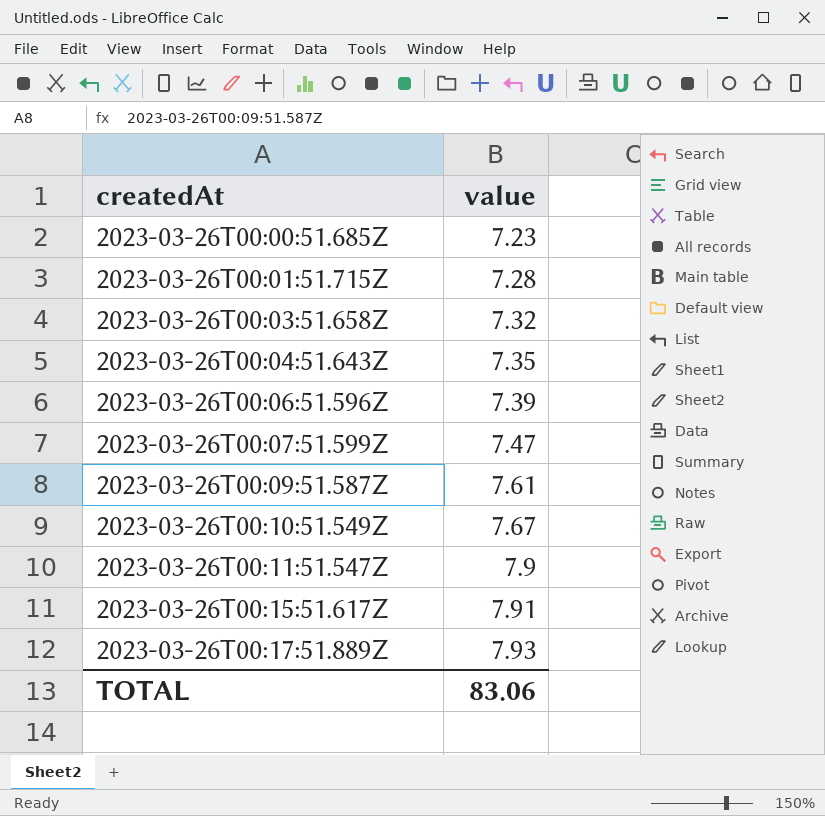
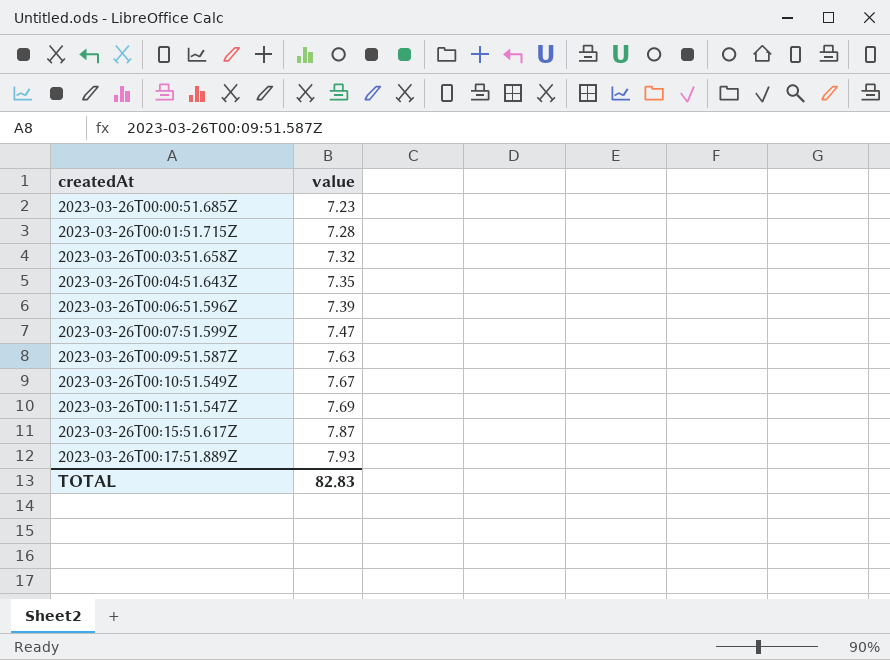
2023-03-26T00:09:51.587Z | value: 7.61 -> 7.63
2023-03-26T00:11:51.547Z | value: 7.9 -> 7.69
2023-03-26T00:15:51.617Z | value: 7.91 -> 7.87
TOTAL | value: 83.06 -> 82.83

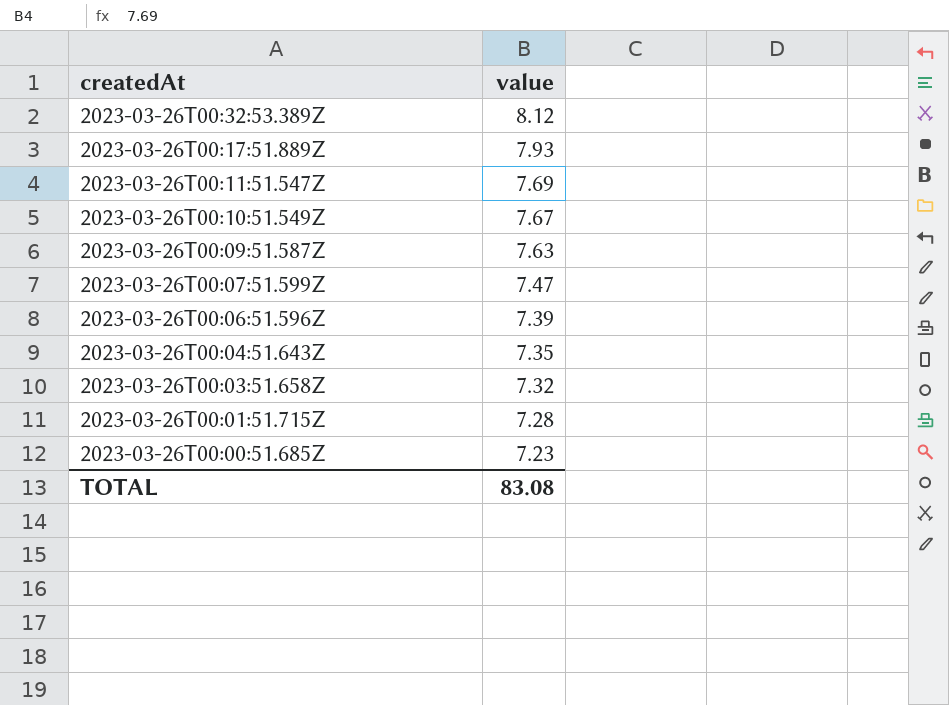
row order: createdAt ascending -> createdAt descending
row 2023-03-26T00:15:51.617Z: 7.87 -> none
row 2023-03-26T00:32:53.389Z: none -> 8.12
TOTAL | value: 82.83 -> 83.08

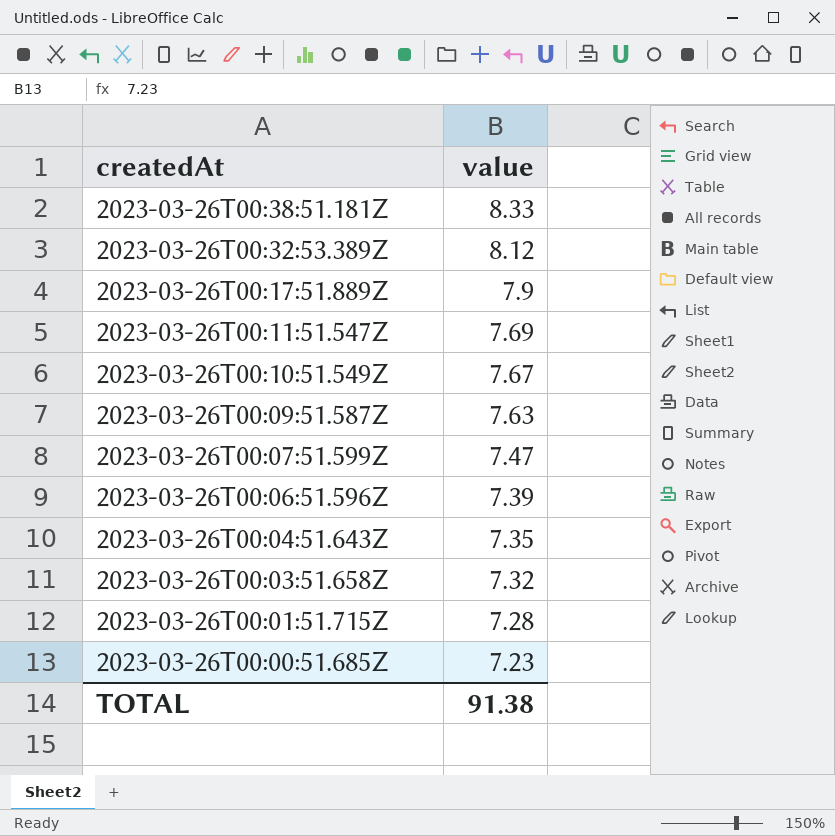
row 2023-03-26T00:38:51.181Z: none -> 8.33
2023-03-26T00:17:51.889Z | value: 7.93 -> 7.9
TOTAL | value: 83.08 -> 91.38

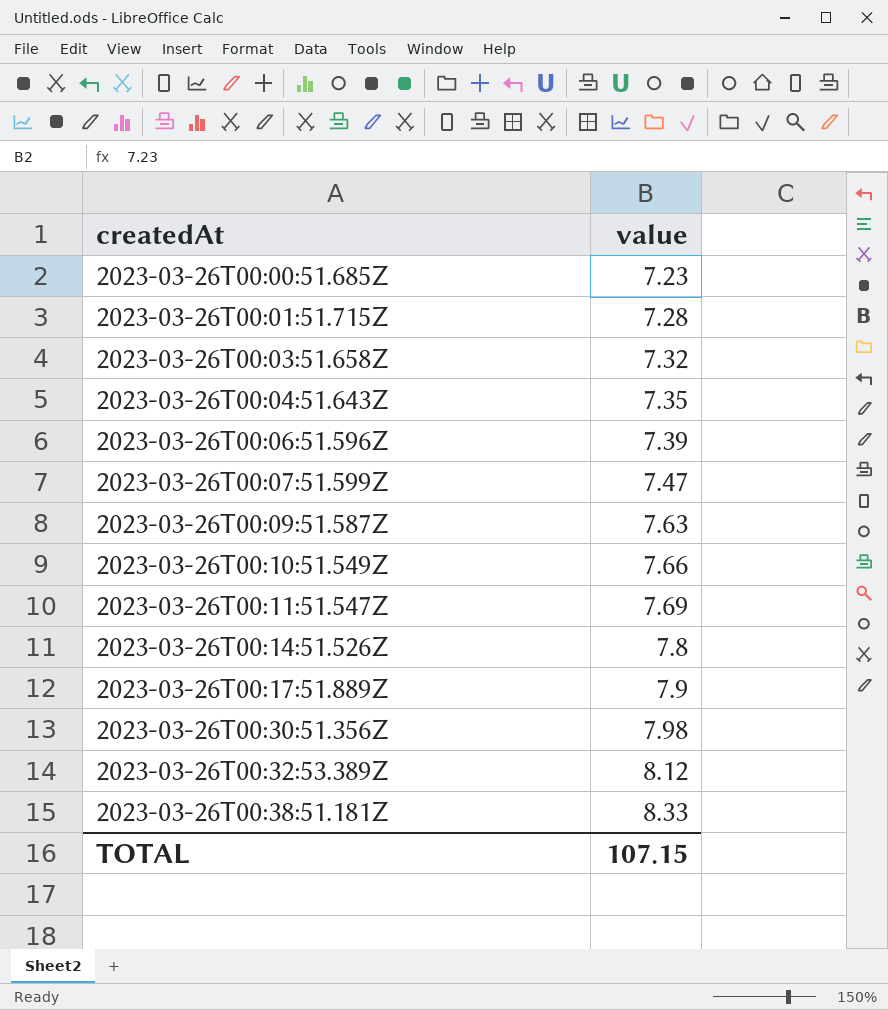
row order: createdAt descending -> createdAt ascending
2023-03-26T00:10:51.549Z | value: 7.67 -> 7.66
row 2023-03-26T00:14:51.526Z: none -> 7.8
row 2023-03-26T00:30:51.356Z: none -> 7.98
TOTAL | value: 91.38 -> 107.15

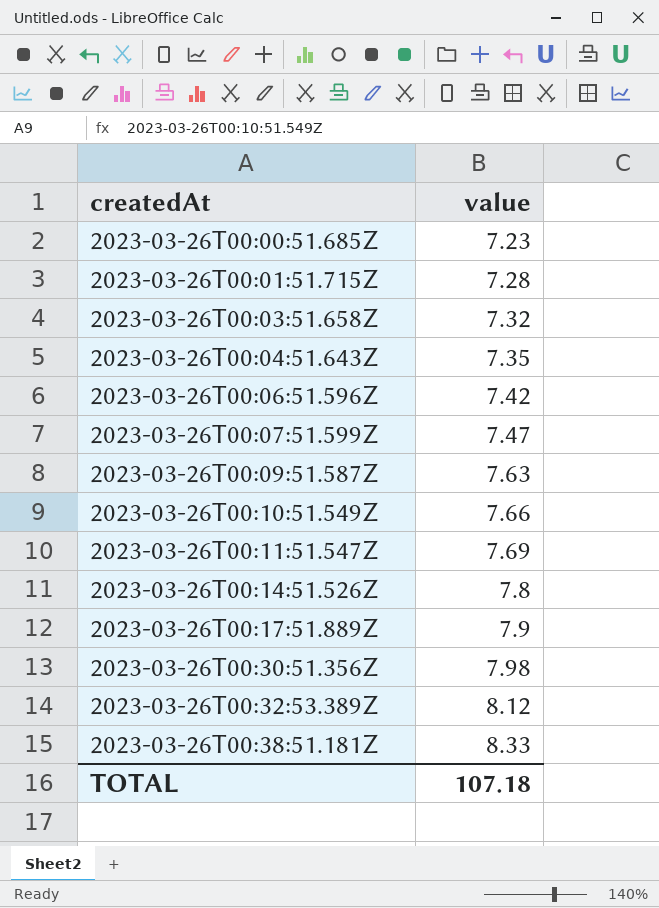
2023-03-26T00:06:51.596Z | value: 7.39 -> 7.42
TOTAL | value: 107.15 -> 107.18

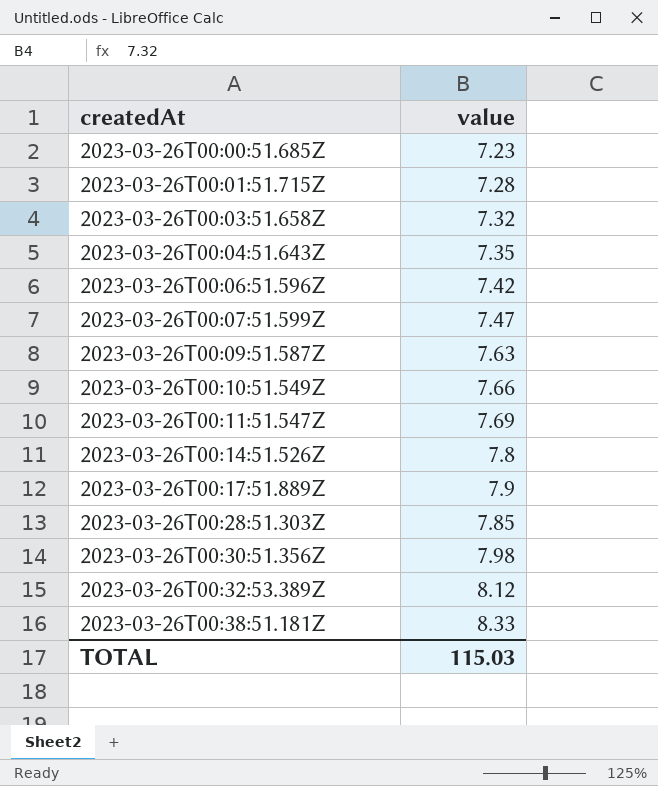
row 2023-03-26T00:28:51.303Z: none -> 7.85
TOTAL | value: 107.18 -> 115.03

